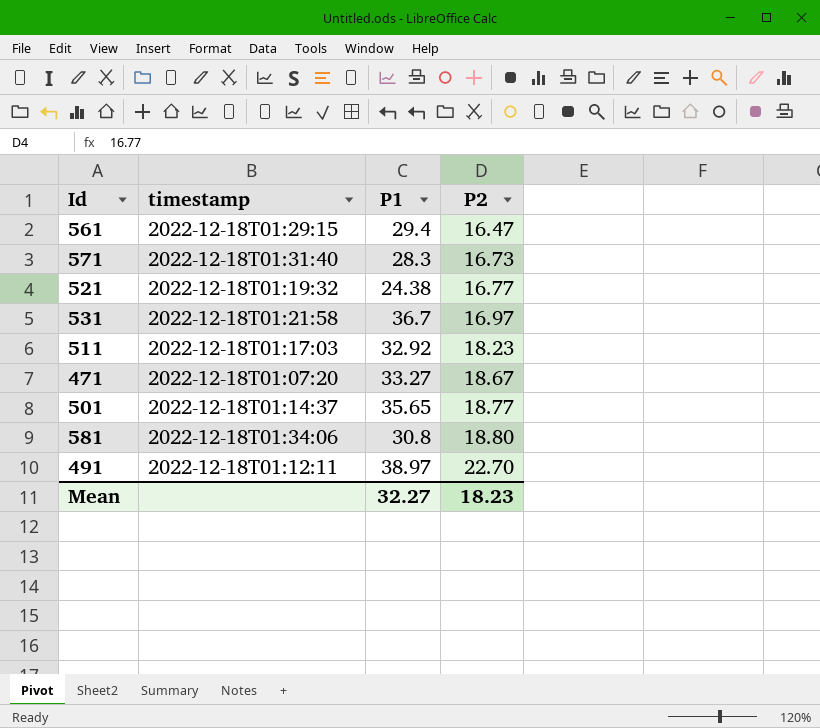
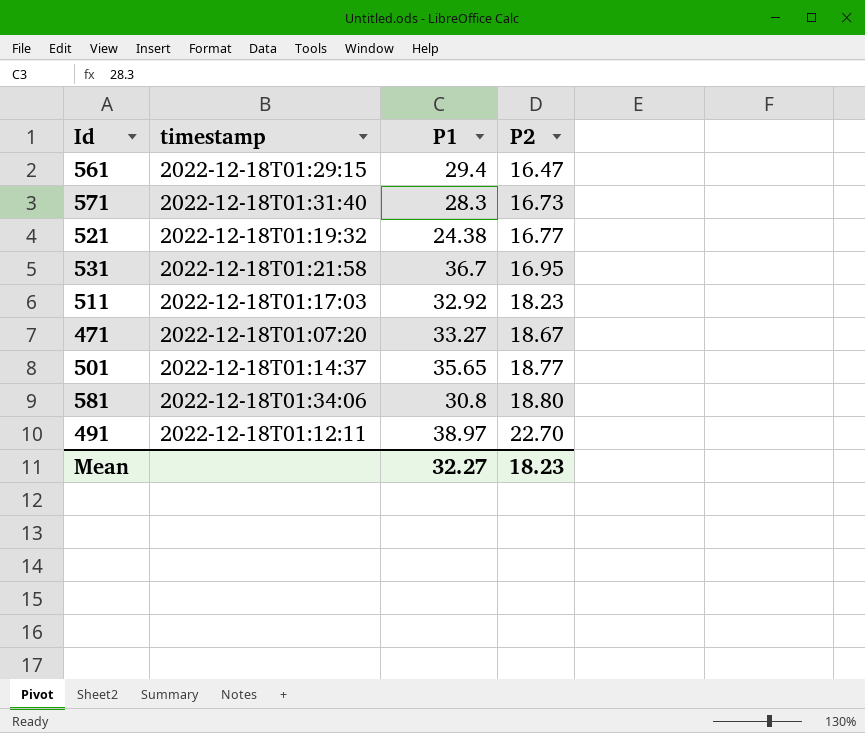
531 | P2: 16.97 -> 16.95

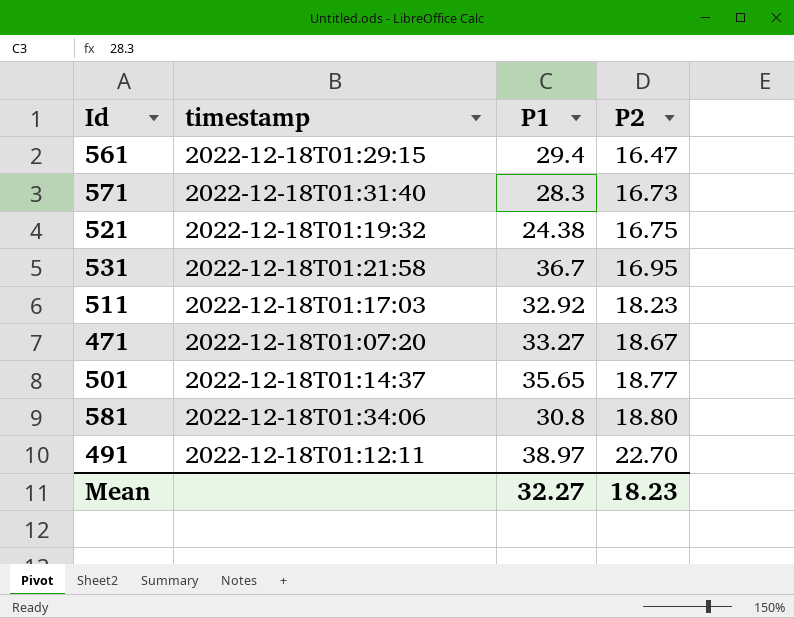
521 | P2: 16.77 -> 16.75

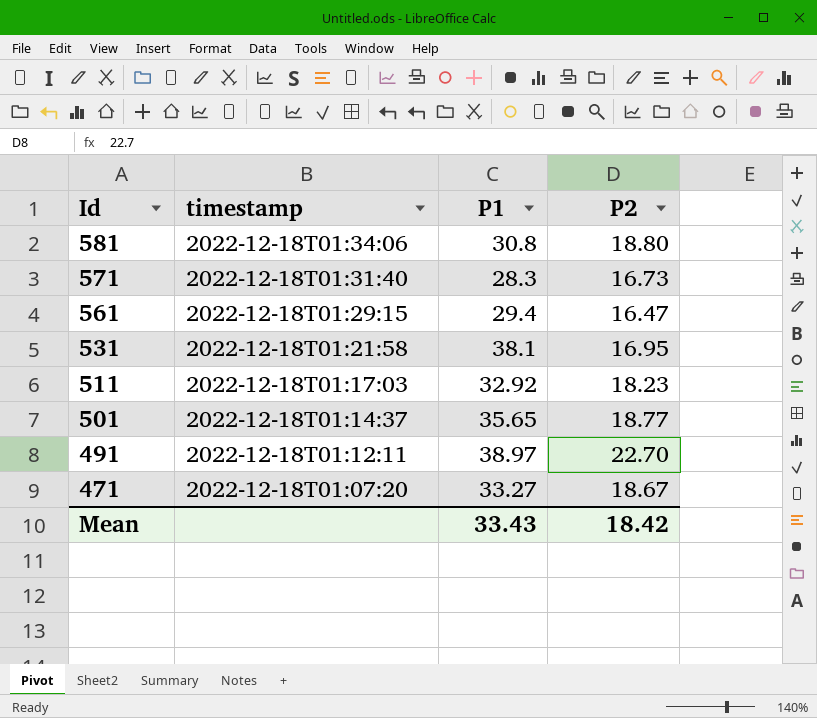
row order: P2 ascending -> Id descending
row 521: 2022-12-18T01:19:32 | 24.38 | 16.75 -> none
531 | P1: 36.7 -> 38.1
Mean | P1: 32.27 -> 33.43
Mean | P2: 18.23 -> 18.42

